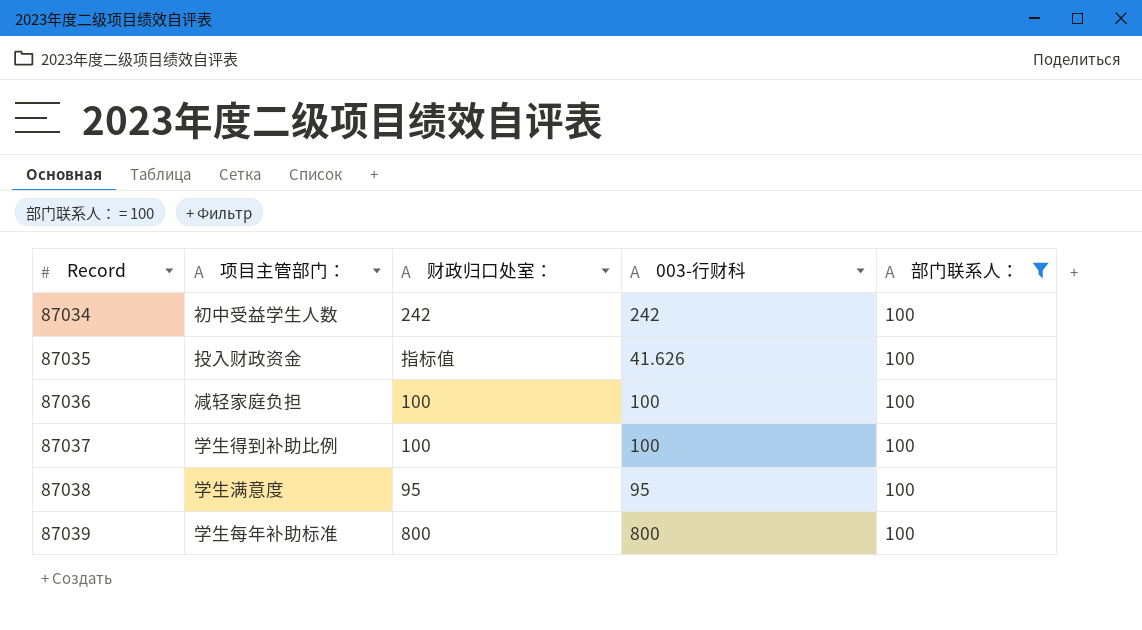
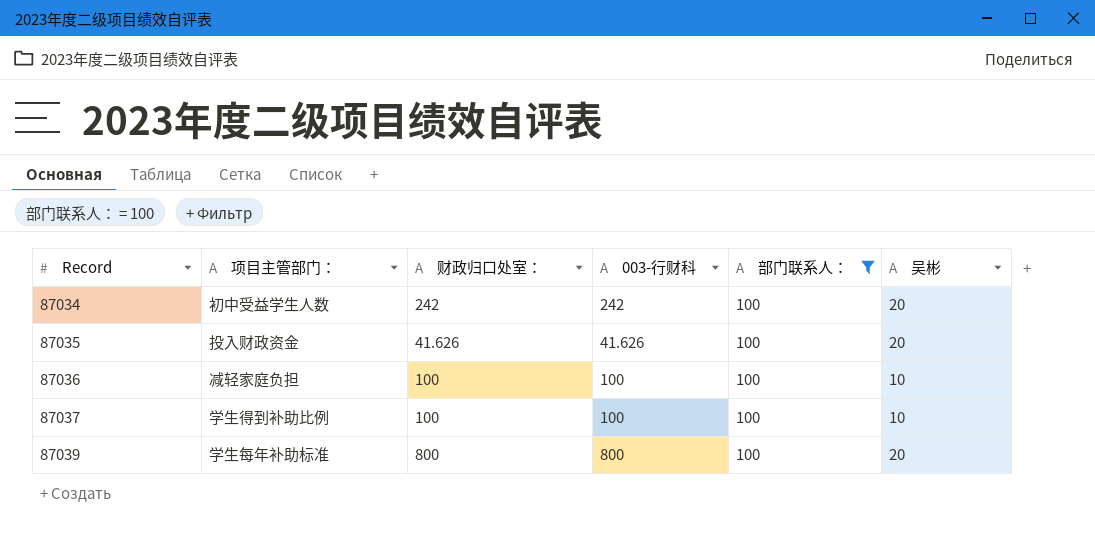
column 吴彬 | position: none -> 6
row 87038: 学生满意度 | 95 | 95 | 100 -> none
87035 | 财政归口处室：: 指标值 -> 41.626

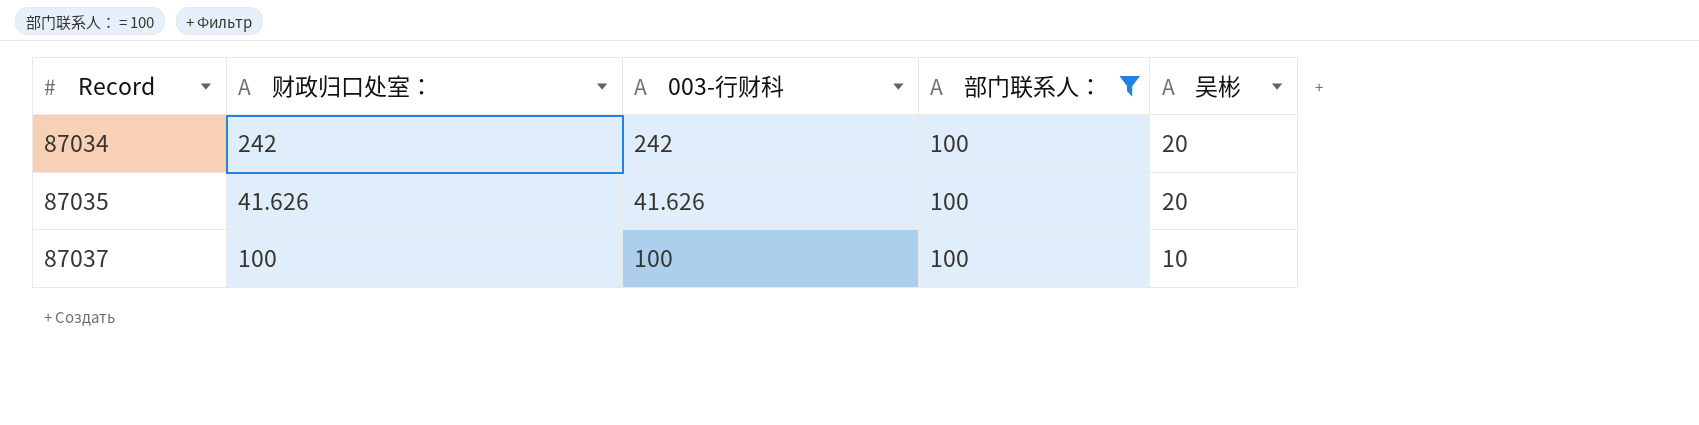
column 项目主管部门： | position: 2 -> none
row 87036: 减轻家庭负担 | 100 | 100 | 100 | 10 -> none
row 87039: 学生每年补助标准 | 800 | 800 | 100 | 20 -> none

